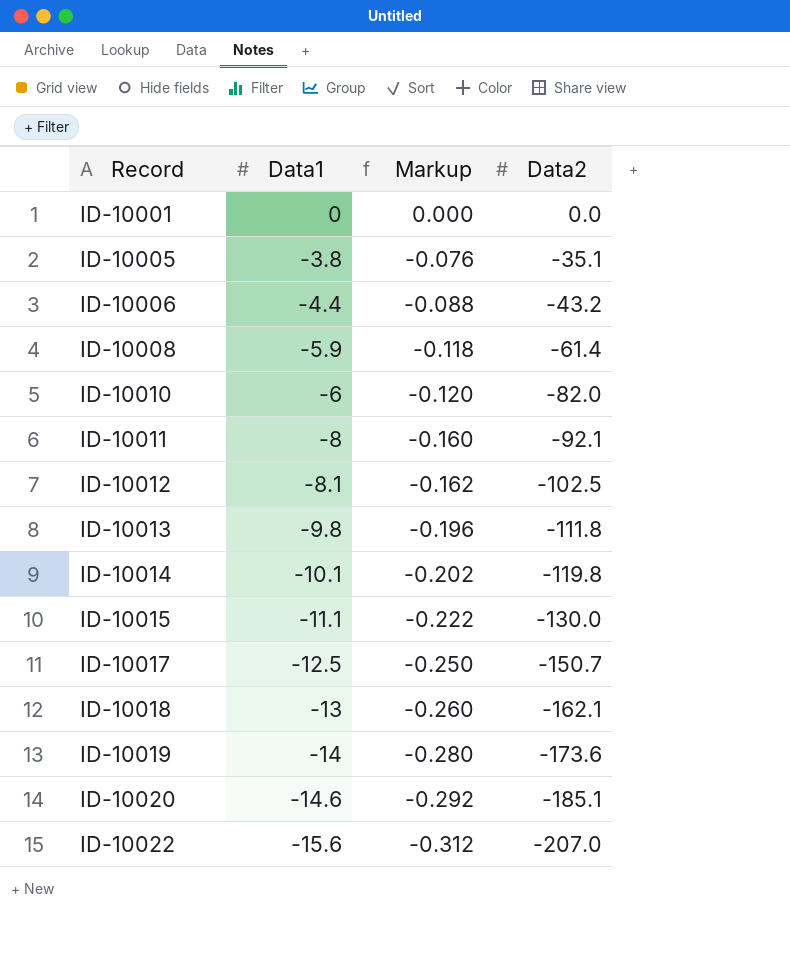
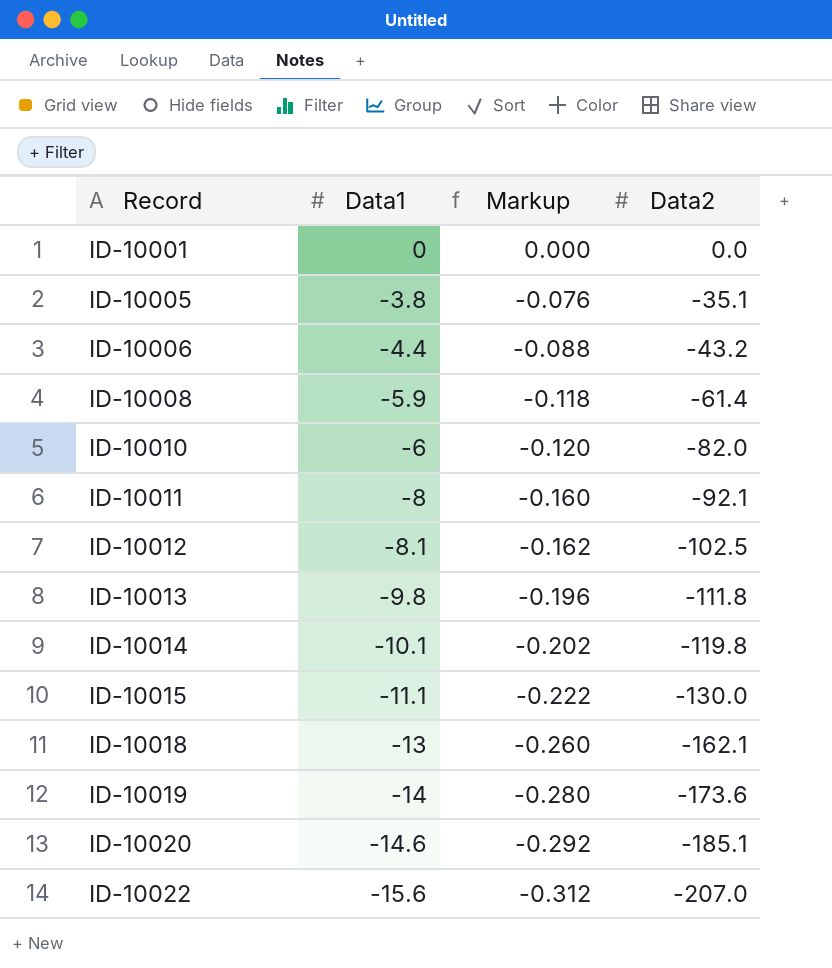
row ID-10017: -12.5 | -0.250 | -150.7 -> none

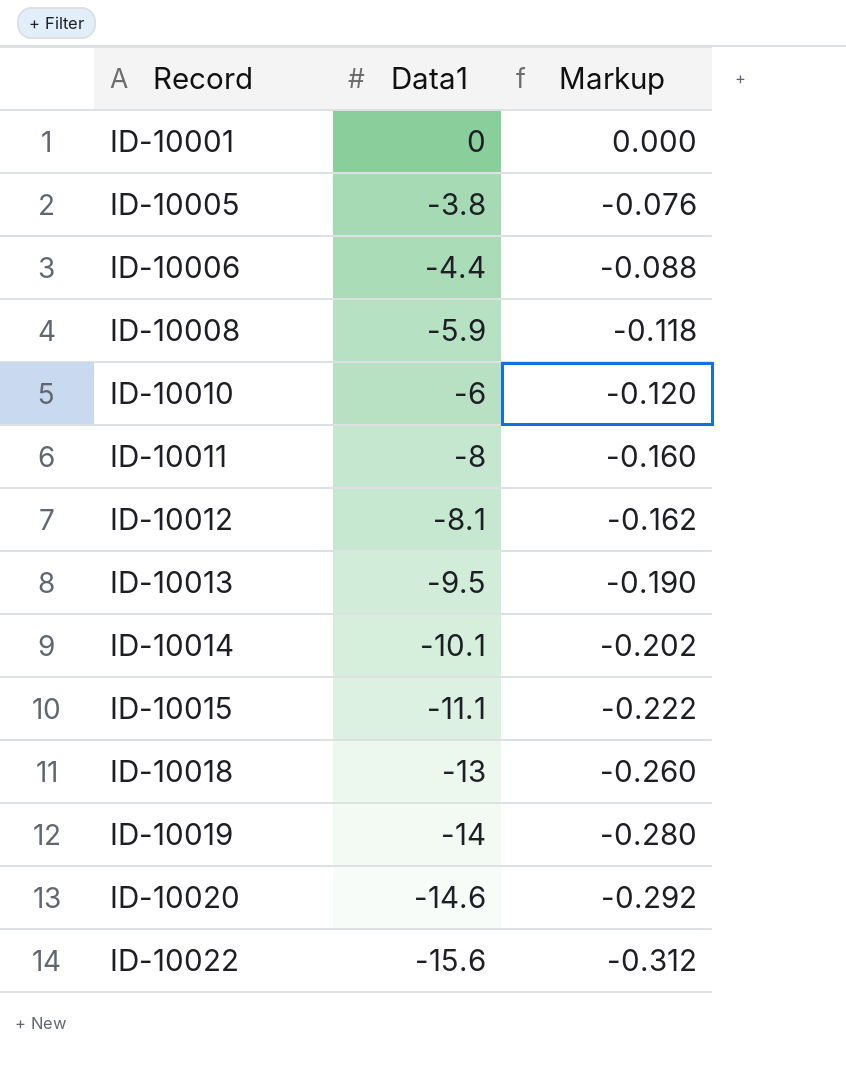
column Data2 | position: 4 -> none
ID-10013 | Data1: -9.8 -> -9.5
ID-10013 | Markup: -0.196 -> -0.190

